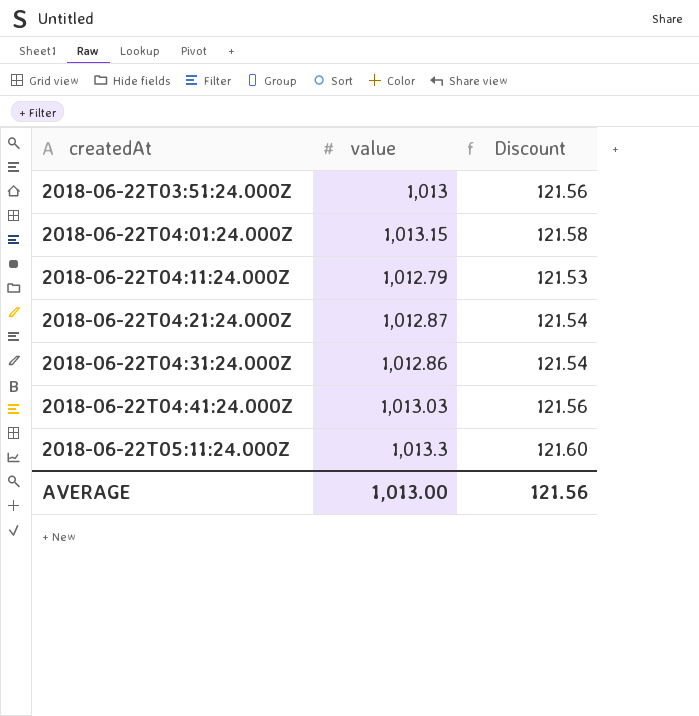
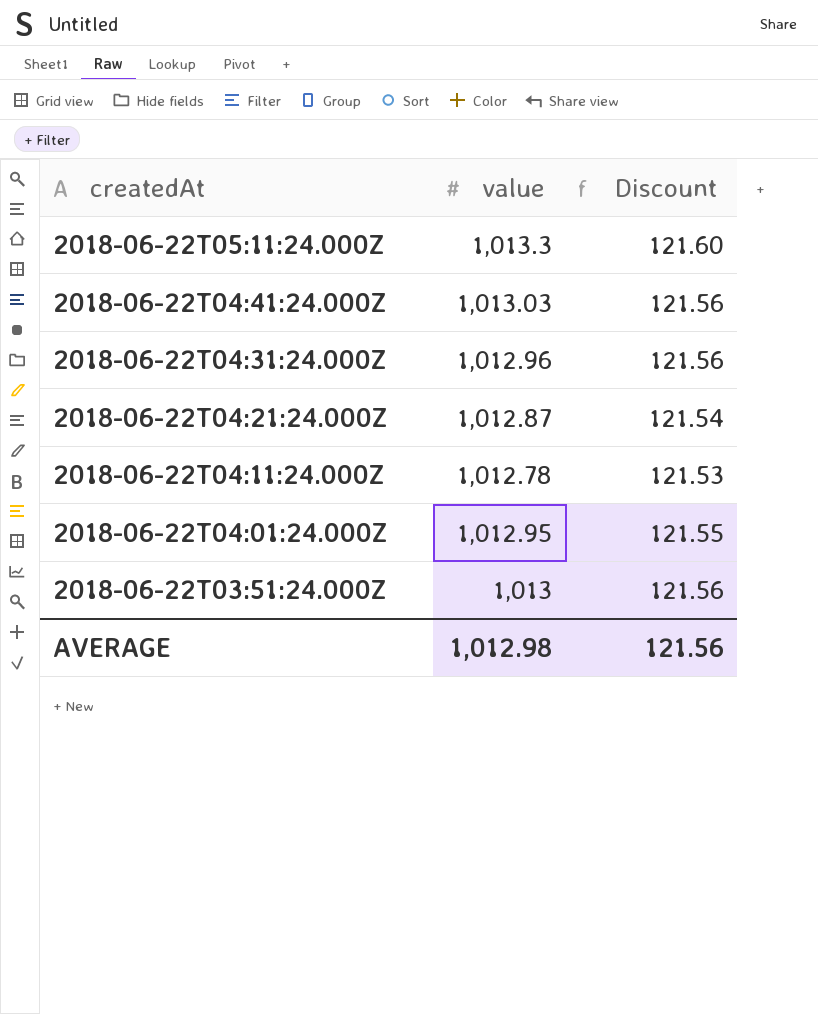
row order: createdAt ascending -> createdAt descending
2018-06-22T04:31:24.000Z | value: 1,012.86 -> 1,012.96
2018-06-22T04:31:24.000Z | Discount: 121.54 -> 121.56
2018-06-22T04:11:24.000Z | value: 1,012.79 -> 1,012.78
2018-06-22T04:01:24.000Z | value: 1,013.15 -> 1,012.95
2018-06-22T04:01:24.000Z | Discount: 121.58 -> 121.55
AVERAGE | value: 1,013.00 -> 1,012.98

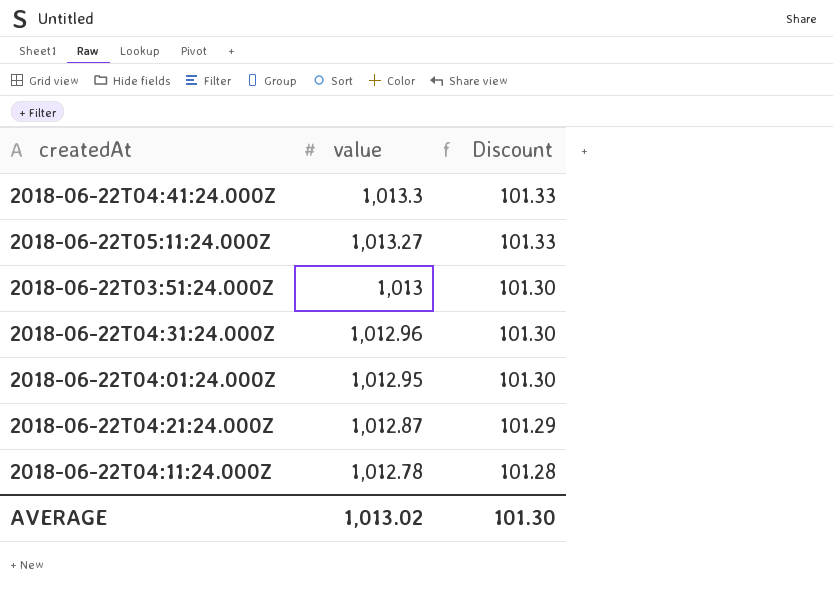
row order: createdAt descending -> value descending
column Discount | formula: [value] * 0.12 -> [value] * 0.1
2018-06-22T04:41:24.000Z | value: 1,013.03 -> 1,013.3
2018-06-22T05:11:24.000Z | value: 1,013.3 -> 1,013.27
AVERAGE | value: 1,012.98 -> 1,013.02
AVERAGE | Discount: 121.56 -> 101.30

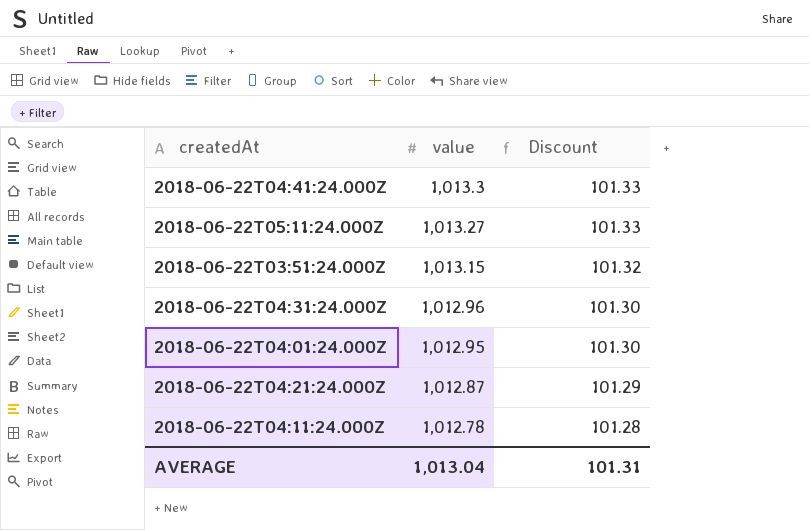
2018-06-22T03:51:24.000Z | value: 1,013 -> 1,013.15
2018-06-22T03:51:24.000Z | Discount: 101.30 -> 101.32
AVERAGE | value: 1,013.02 -> 1,013.04
AVERAGE | Discount: 101.30 -> 101.31

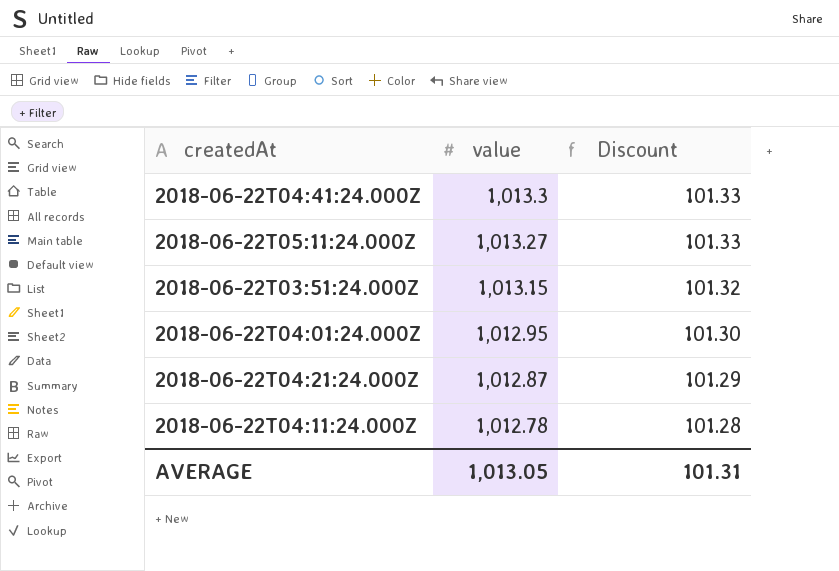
row 2018-06-22T04:31:24.000Z: 1,012.96 | 101.30 -> none
AVERAGE | value: 1,013.04 -> 1,013.05

